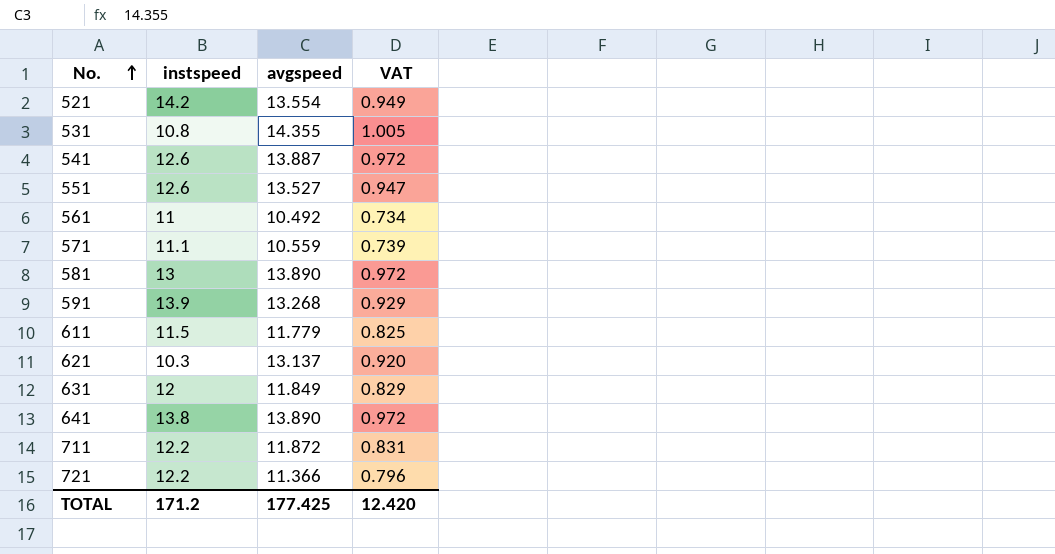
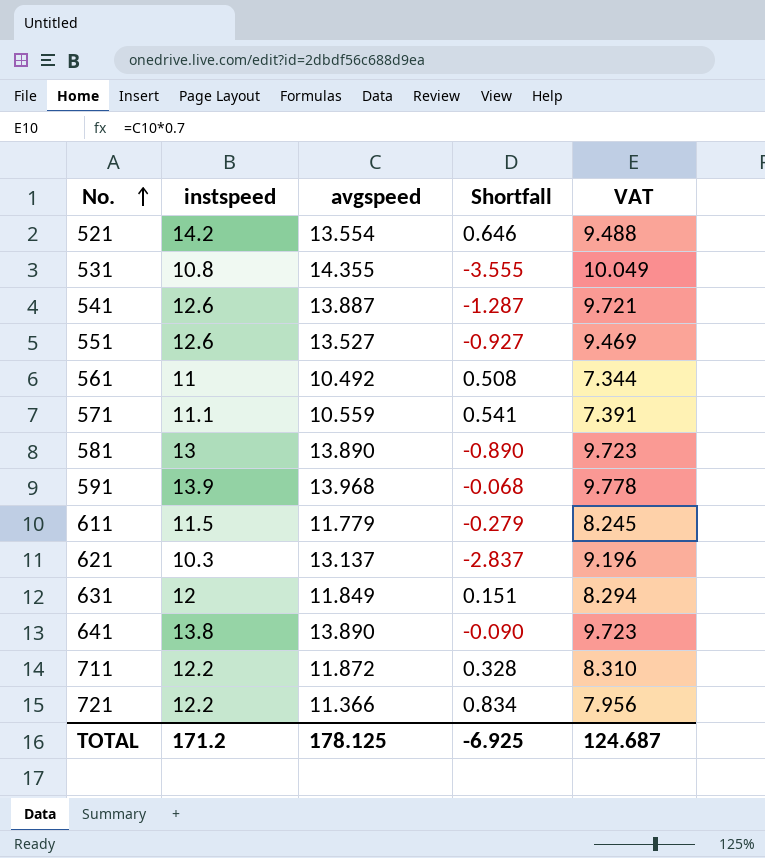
column Shortfall | formula: none -> [instspeed] - [avgspeed]
column VAT | formula: [avgspeed] * 0.07 -> [avgspeed] * 0.7
591 | avgspeed: 13.268 -> 13.968
TOTAL | avgspeed: 177.425 -> 178.125
TOTAL | VAT: 12.420 -> 124.687

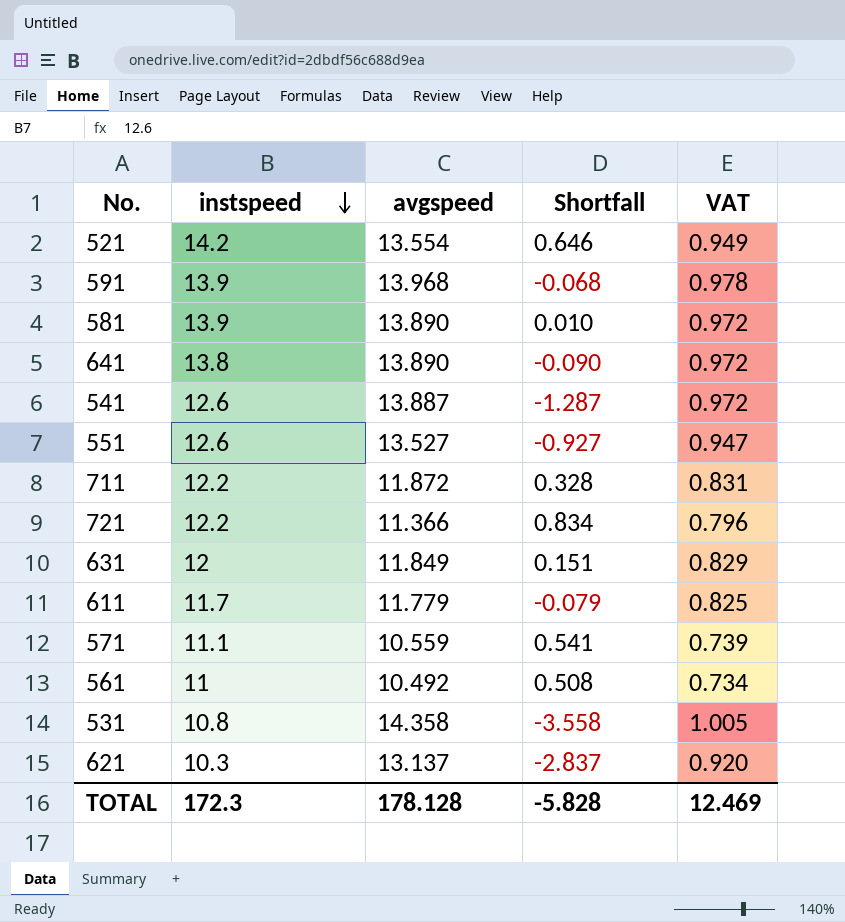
row order: No. ascending -> instspeed descending
column VAT | formula: [avgspeed] * 0.7 -> [avgspeed] * 0.07
581 | instspeed: 13 -> 13.9
581 | Shortfall: -0.890 -> 0.010
611 | instspeed: 11.5 -> 11.7
611 | Shortfall: -0.279 -> -0.079
531 | avgspeed: 14.355 -> 14.358
531 | Shortfall: -3.555 -> -3.558
TOTAL | instspeed: 171.2 -> 172.3
TOTAL | avgspeed: 178.125 -> 178.128
TOTAL | Shortfall: -6.925 -> -5.828
TOTAL | VAT: 124.687 -> 12.469

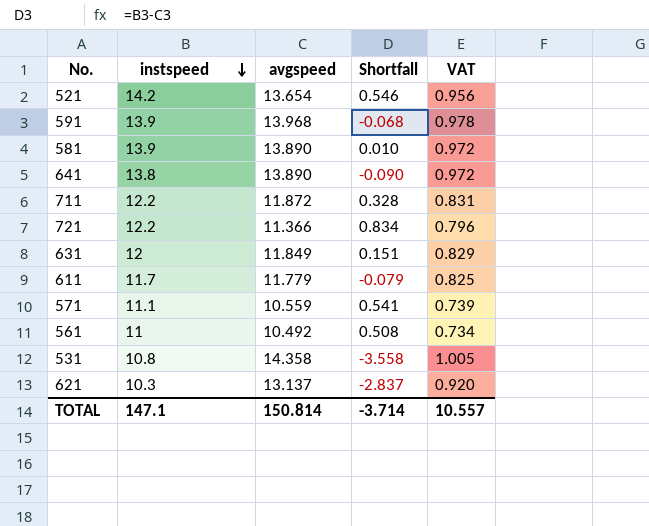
row 541: 12.6 | 13.887 | -1.287 | 0.972 -> none
row 551: 12.6 | 13.527 | -0.927 | 0.947 -> none
521 | avgspeed: 13.554 -> 13.654
521 | Shortfall: 0.646 -> 0.546
521 | VAT: 0.949 -> 0.956
TOTAL | instspeed: 172.3 -> 147.1
TOTAL | avgspeed: 178.128 -> 150.814
TOTAL | Shortfall: -5.828 -> -3.714
TOTAL | VAT: 12.469 -> 10.557

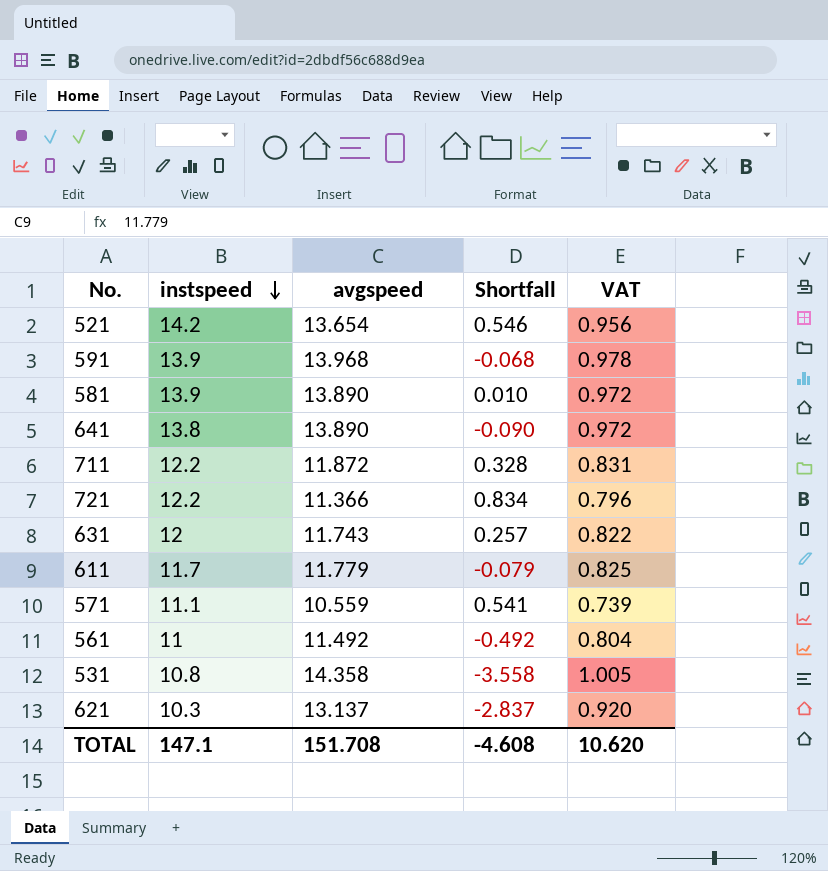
631 | avgspeed: 11.849 -> 11.743
631 | Shortfall: 0.151 -> 0.257
631 | VAT: 0.829 -> 0.822
561 | avgspeed: 10.492 -> 11.492
561 | Shortfall: 0.508 -> -0.492
561 | VAT: 0.734 -> 0.804
TOTAL | avgspeed: 150.814 -> 151.708
TOTAL | Shortfall: -3.714 -> -4.608
TOTAL | VAT: 10.557 -> 10.620

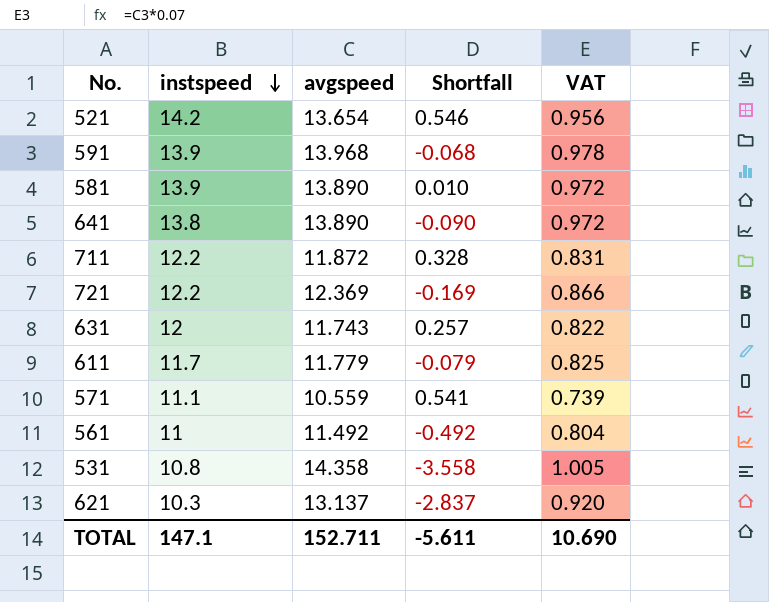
721 | avgspeed: 11.366 -> 12.369
721 | Shortfall: 0.834 -> -0.169
721 | VAT: 0.796 -> 0.866
TOTAL | avgspeed: 151.708 -> 152.711
TOTAL | Shortfall: -4.608 -> -5.611
TOTAL | VAT: 10.620 -> 10.690

